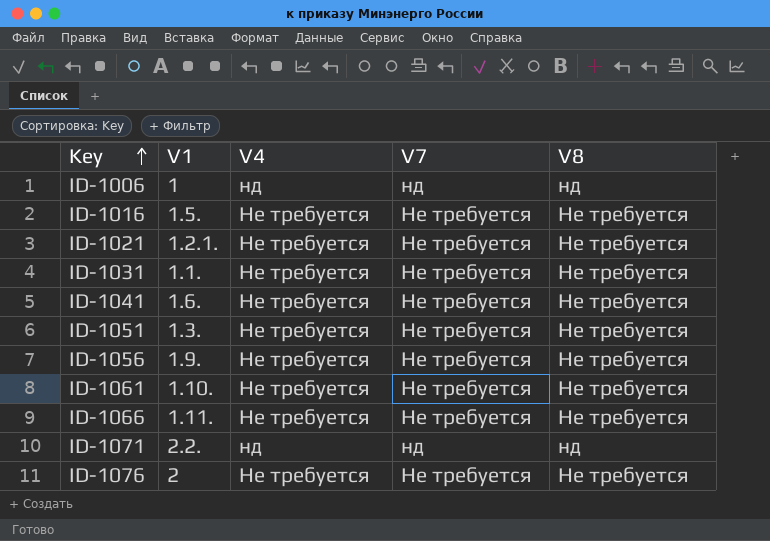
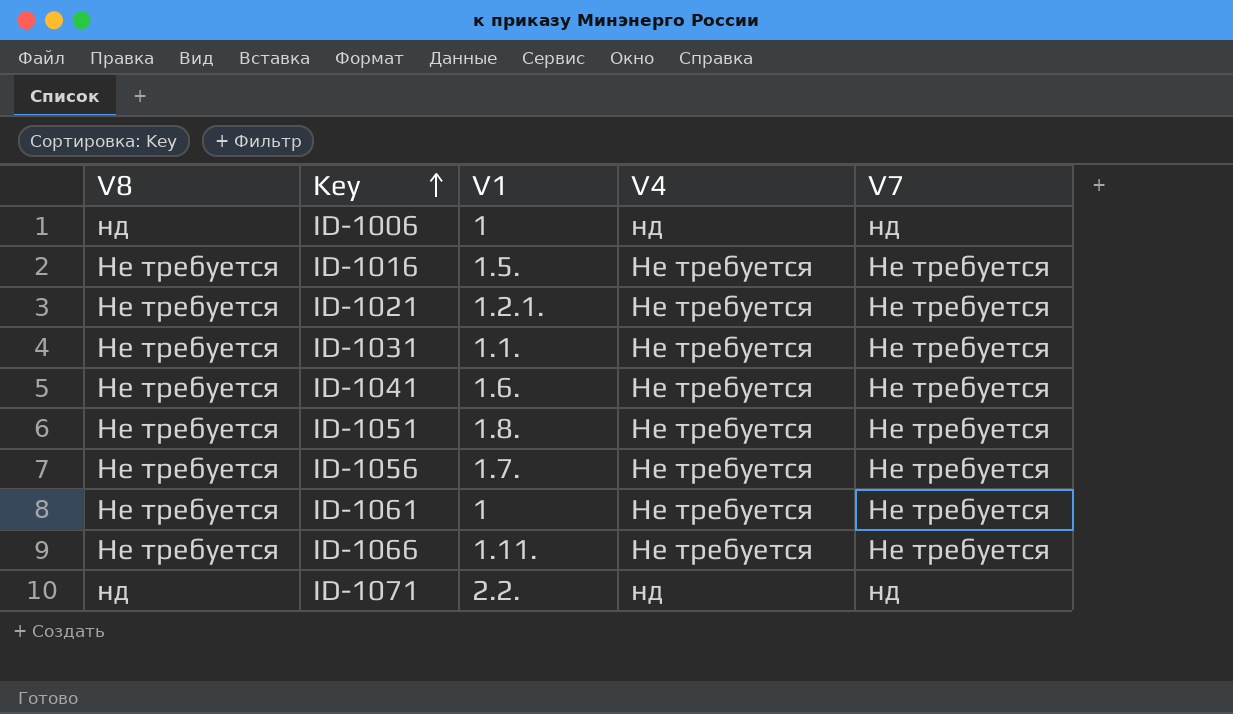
column V8 | position: 5 -> 1
row ID-1076: 2 | Не требуется | Не требуется | Не требуется -> none
ID-1051 | V1: 1.3. -> 1.8.
ID-1056 | V1: 1.9. -> 1.7.
ID-1061 | V1: 1.10. -> 1

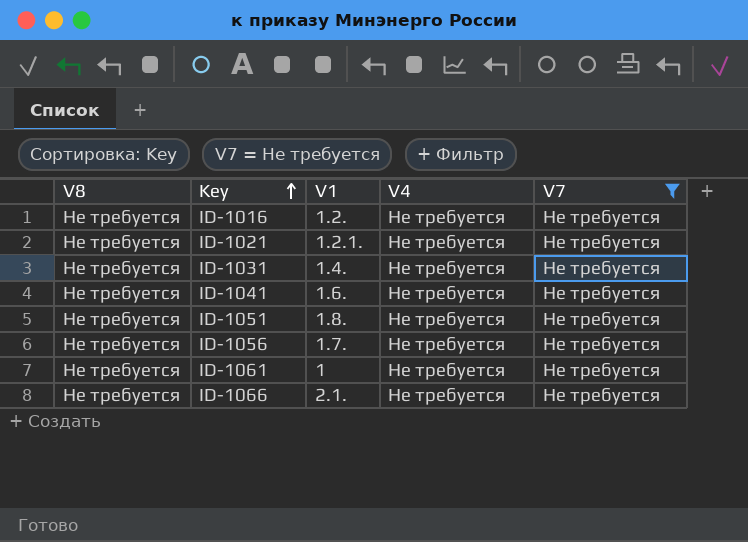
filter: none -> V7 = Не требуется
ID-1016 | V1: 1.5. -> 1.2.
ID-1031 | V1: 1.1. -> 1.4.
ID-1066 | V1: 1.11. -> 2.1.

